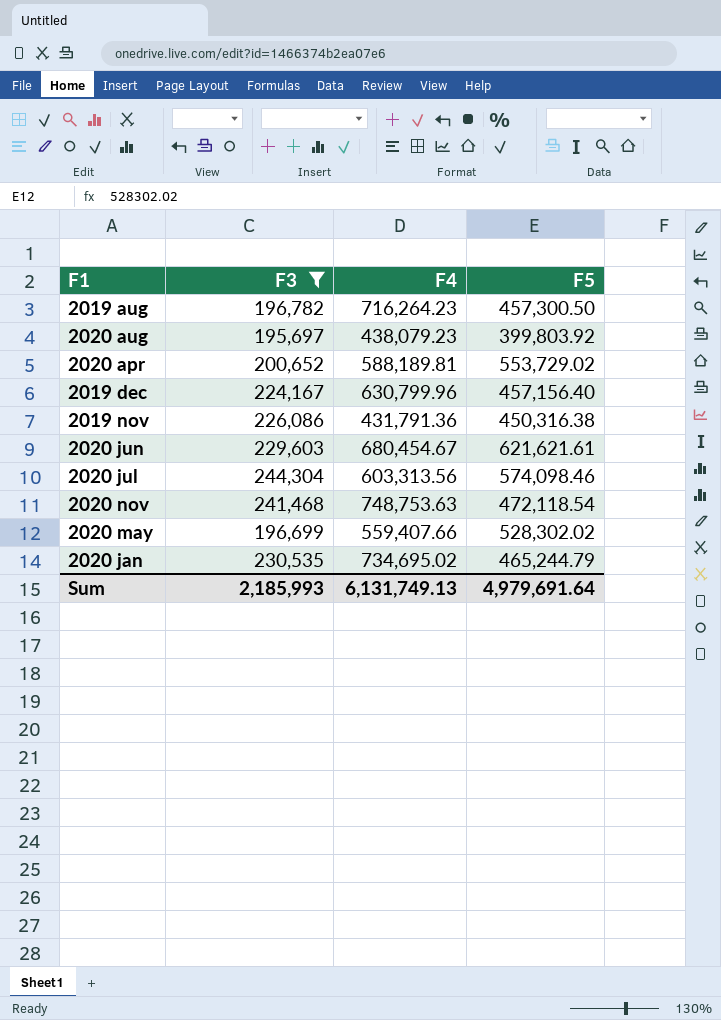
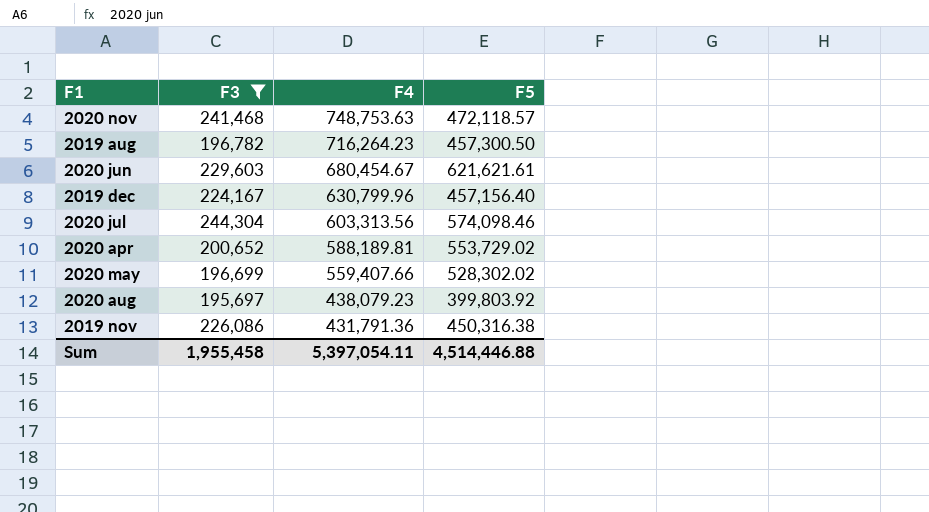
row order: none -> F4 descending
row 2020 jan: 230,535 | 734,695.02 | 465,244.79 -> none
2020 nov | F5: 472,118.54 -> 472,118.57
Sum | F3: 2,185,993 -> 1,955,458
Sum | F4: 6,131,749.13 -> 5,397,054.11
Sum | F5: 4,979,691.64 -> 4,514,446.88

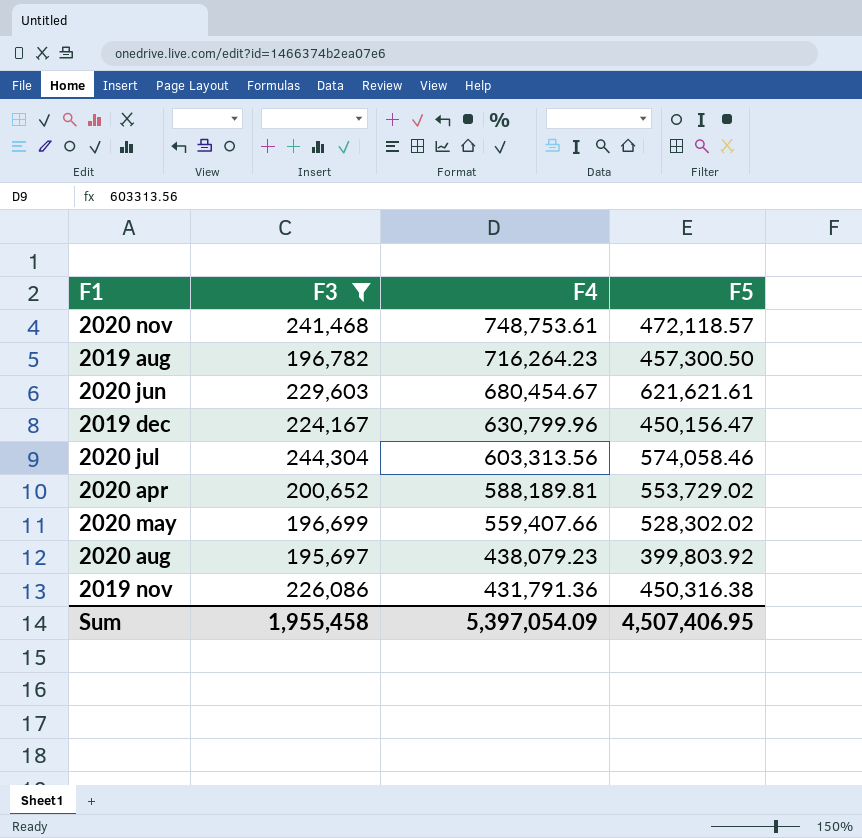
2020 nov | F4: 748,753.63 -> 748,753.61
2019 dec | F5: 457,156.40 -> 450,156.47
2020 jul | F5: 574,098.46 -> 574,058.46
Sum | F4: 5,397,054.11 -> 5,397,054.09
Sum | F5: 4,514,446.88 -> 4,507,406.95

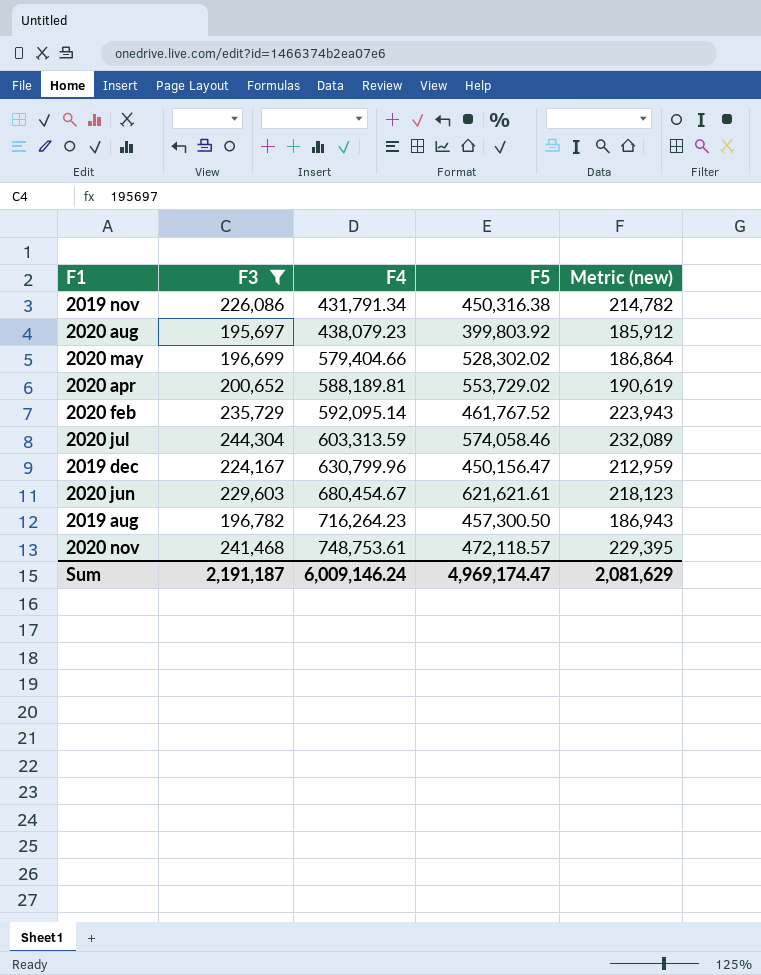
row order: F4 descending -> F4 ascending
column Metric (new) | formula: none -> [F3] * 0.95
2019 nov | F4: 431,791.36 -> 431,791.34
2020 may | F4: 559,407.66 -> 579,404.66
row 2020 feb: none -> 235,729 | 592,095.14 | 461,767.52 | 223,943
2020 jul | F4: 603,313.56 -> 603,313.59
Sum | F3: 1,955,458 -> 2,191,187
Sum | F4: 5,397,054.09 -> 6,009,146.24
Sum | F5: 4,507,406.95 -> 4,969,174.47

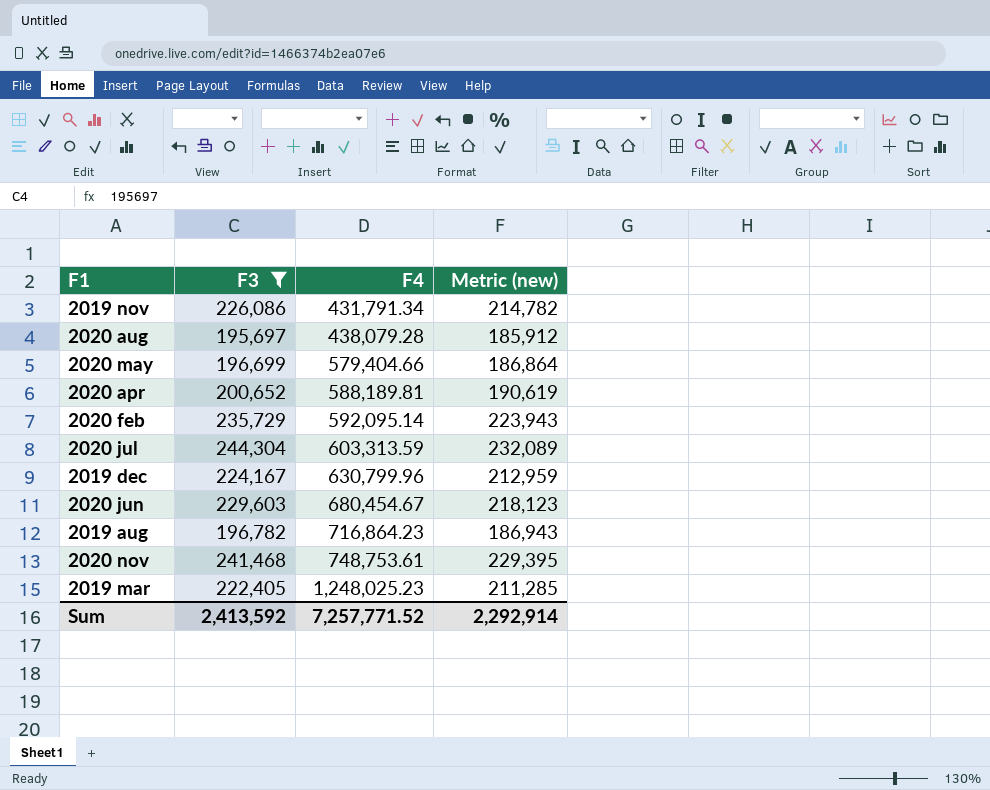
column F5 | position: 4 -> none
2020 aug | F4: 438,079.23 -> 438,079.28
2019 aug | F4: 716,264.23 -> 716,864.23
row 2019 mar: none -> 222,405 | 1,248,025.23 | 211,285
Sum | F3: 2,191,187 -> 2,413,592
Sum | F4: 6,009,146.24 -> 7,257,771.52
Sum | Metric (new): 2,081,629 -> 2,292,914

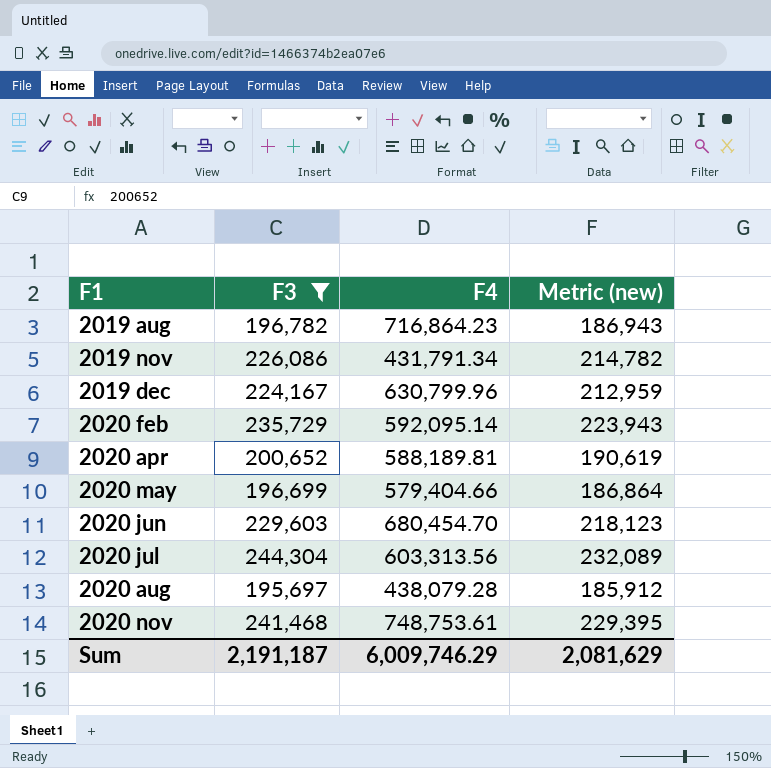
row order: F4 ascending -> F1 ascending
row 2019 mar: 222,405 | 1,248,025.23 | 211,285 -> none
2020 jun | F4: 680,454.67 -> 680,454.70
2020 jul | F4: 603,313.59 -> 603,313.56
Sum | F3: 2,413,592 -> 2,191,187
Sum | F4: 7,257,771.52 -> 6,009,746.29
Sum | Metric (new): 2,292,914 -> 2,081,629

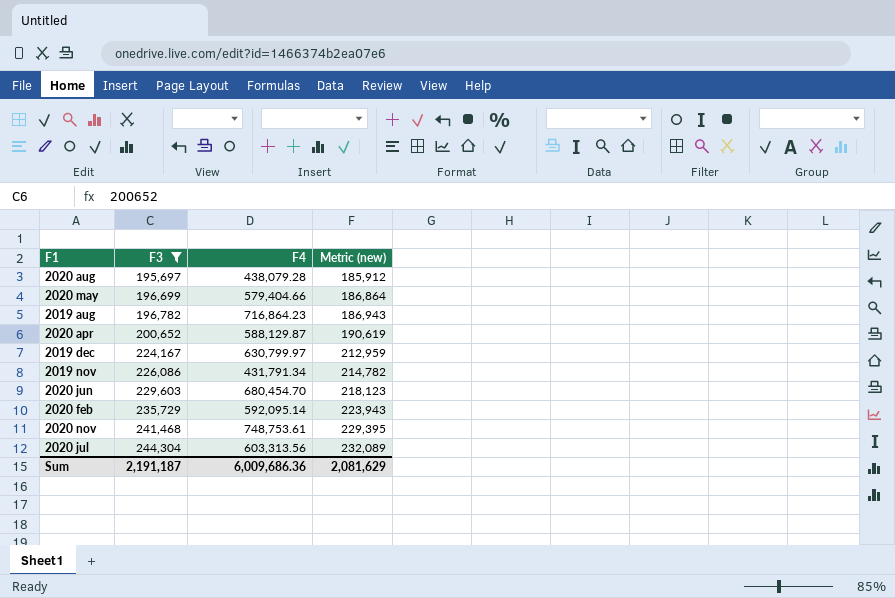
row order: F1 ascending -> F3 ascending
2020 apr | F4: 588,189.81 -> 588,129.87
2019 dec | F4: 630,799.96 -> 630,799.97
Sum | F4: 6,009,746.29 -> 6,009,686.36

